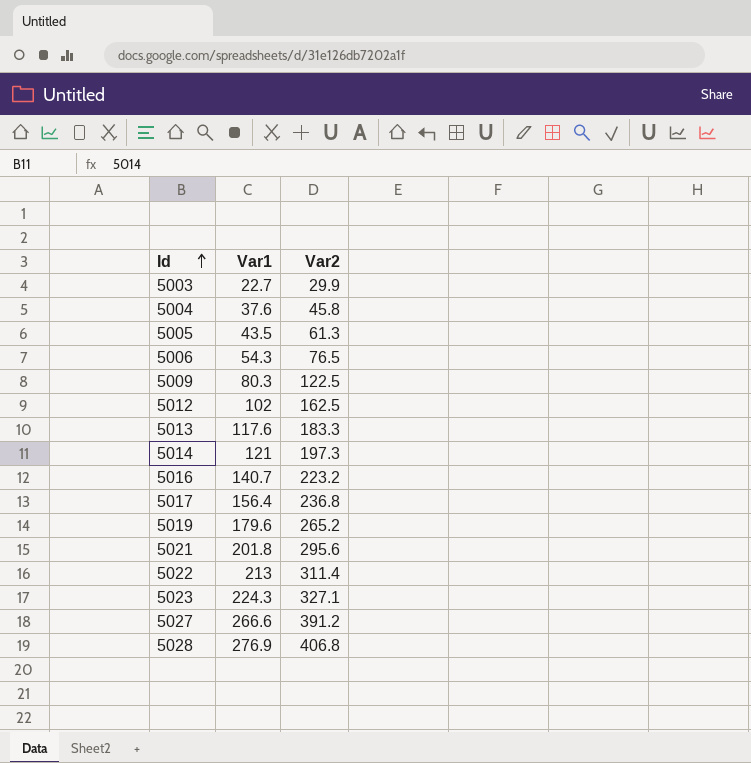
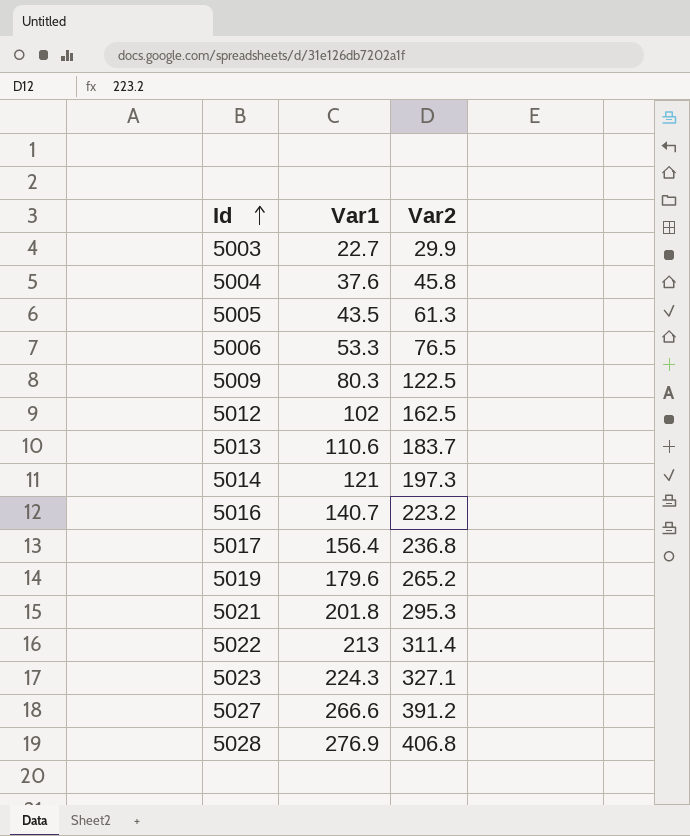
5006 | Var1: 54.3 -> 53.3
5013 | Var1: 117.6 -> 110.6
5013 | Var2: 183.3 -> 183.7
5021 | Var2: 295.6 -> 295.3

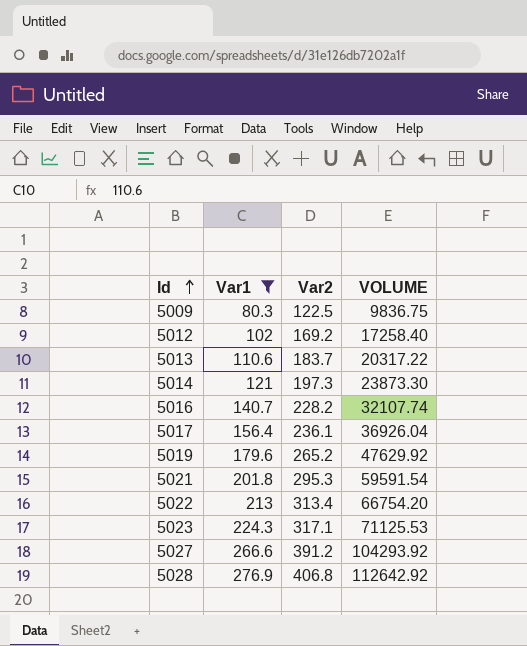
filter: none -> Var1 >= 80.3
column VOLUME | formula: none -> [Var1] * [Var2]
5012 | Var2: 162.5 -> 169.2
5016 | Var2: 223.2 -> 228.2
5017 | Var2: 236.8 -> 236.1
5022 | Var2: 311.4 -> 313.4
5023 | Var2: 327.1 -> 317.1

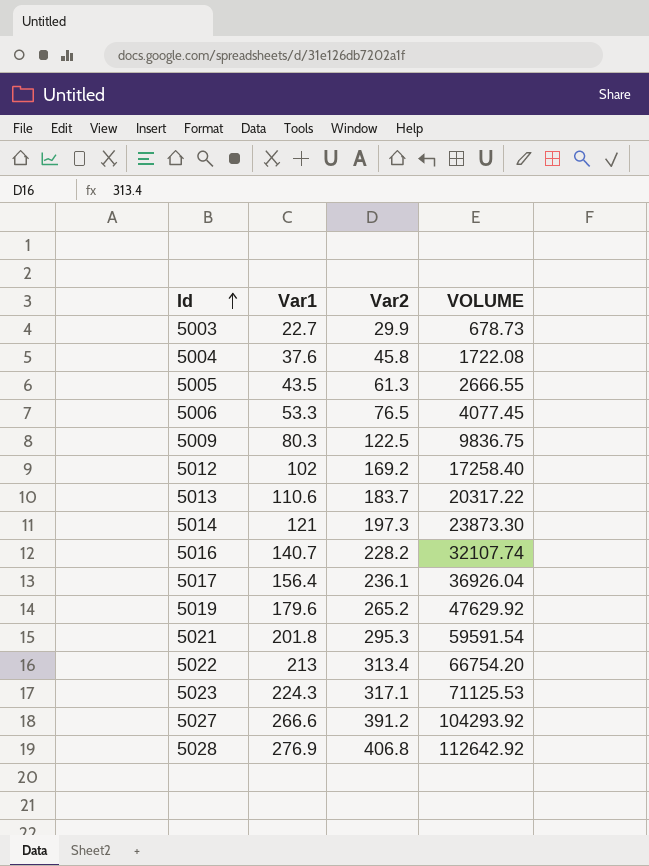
filter: Var1 >= 80.3 -> none

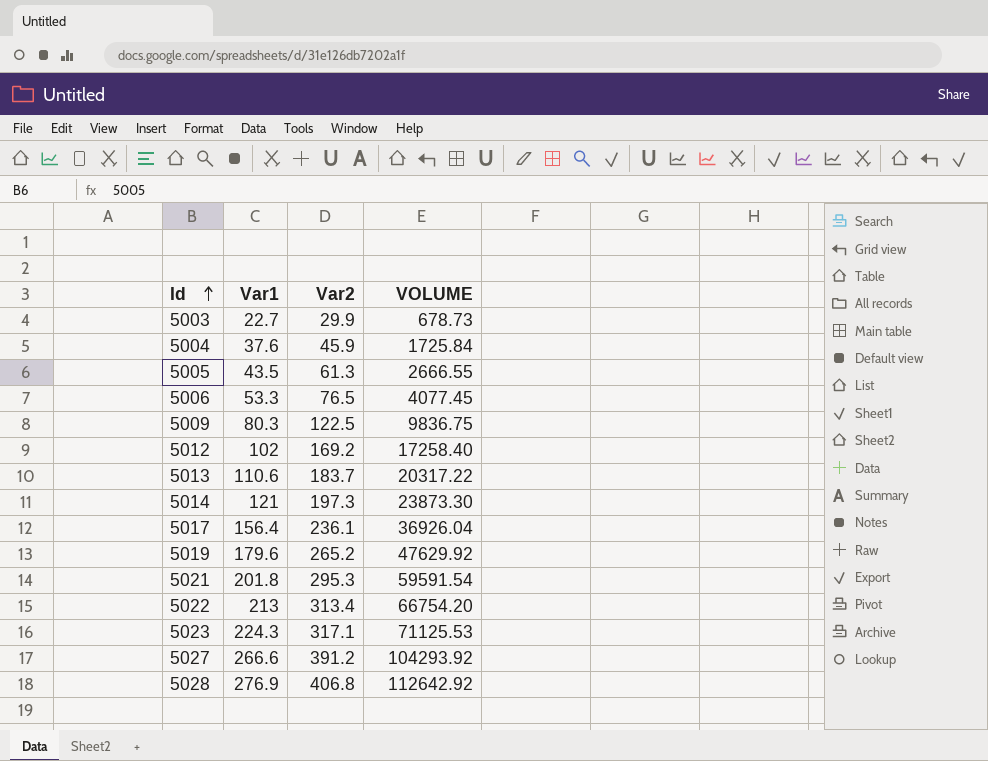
row 5016: 140.7 | 228.2 | 32107.74 -> none
5004 | Var2: 45.8 -> 45.9
5004 | VOLUME: 1722.08 -> 1725.84

